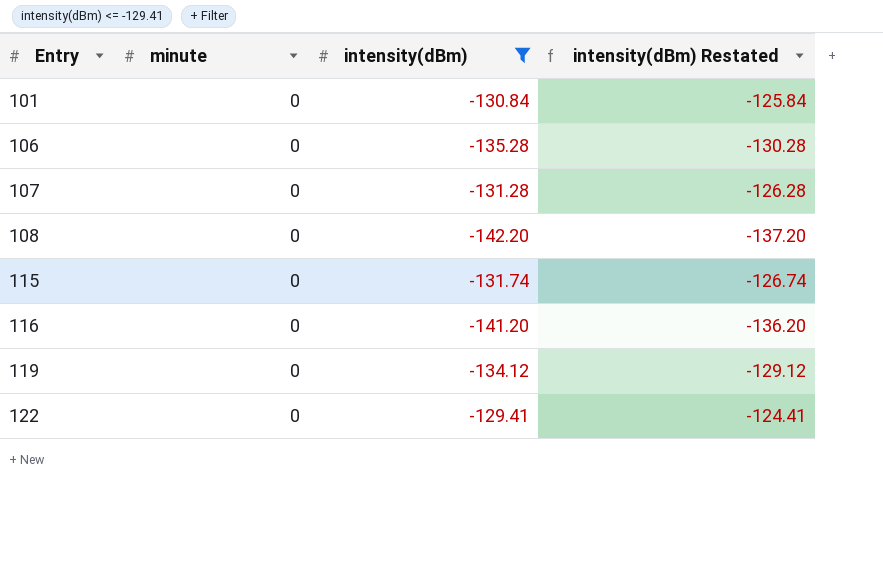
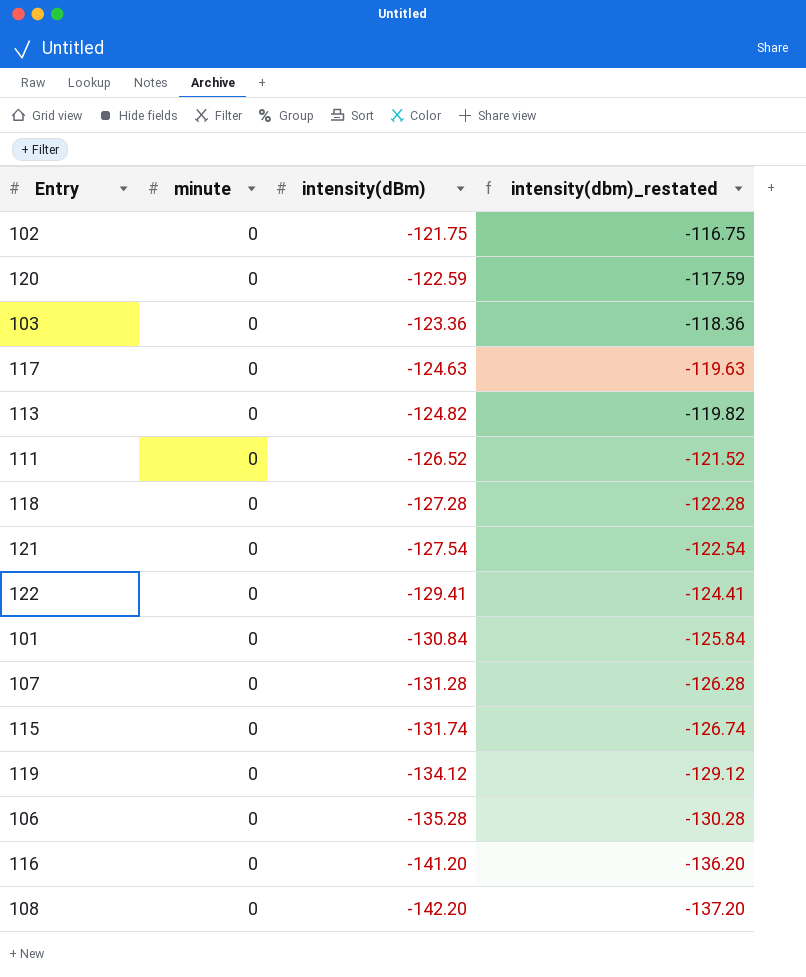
filter: intensity(dBm) <= -129.41 -> none
row order: Entry ascending -> intensity(dBm) descending
column name: intensity(dBm) Restated -> intensity(dbm)_restated

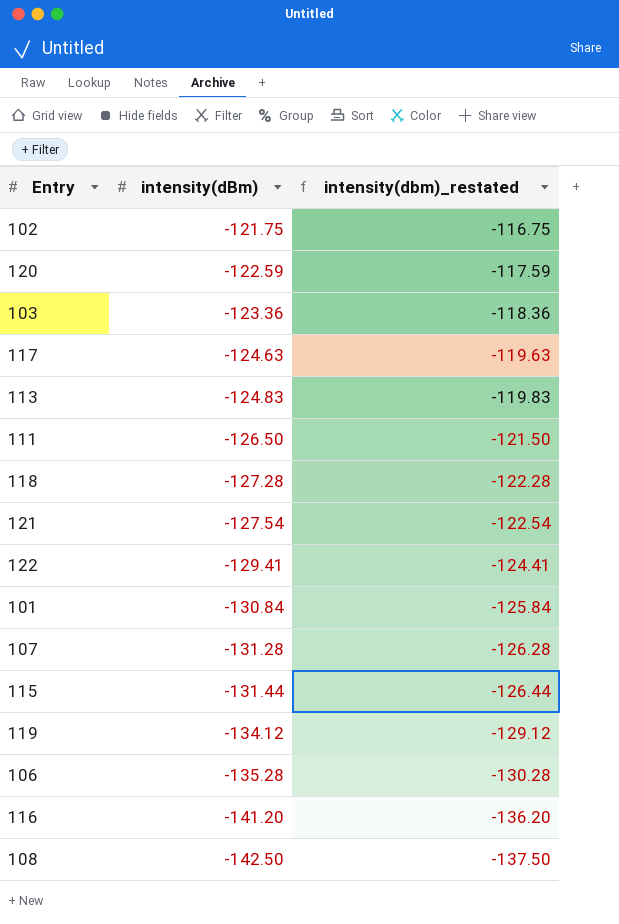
column minute | position: 2 -> none
113 | intensity(dBm): -124.82 -> -124.83
113 | intensity(dbm)_restated: -119.82 -> -119.83
111 | intensity(dBm): -126.52 -> -126.50
111 | intensity(dbm)_restated: -121.52 -> -121.50
115 | intensity(dBm): -131.74 -> -131.44
115 | intensity(dbm)_restated: -126.74 -> -126.44
108 | intensity(dBm): -142.20 -> -142.50
108 | intensity(dbm)_restated: -137.20 -> -137.50

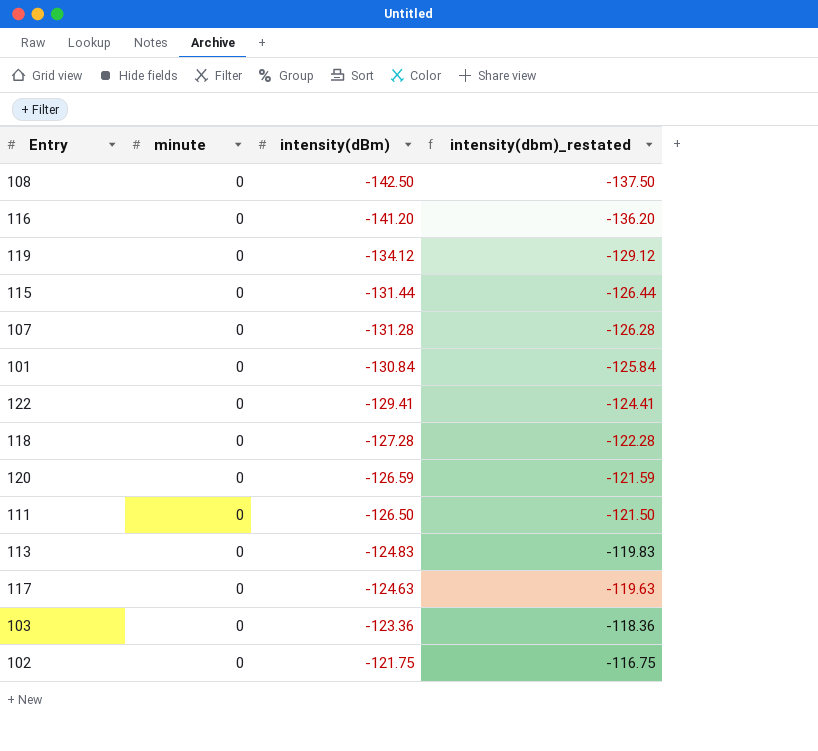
row order: intensity(dBm) descending -> intensity(dBm) ascending
column minute | position: none -> 2
row 121: -127.54 | -122.54 -> none
row 106: -135.28 | -130.28 -> none
120 | intensity(dBm): -122.59 -> -126.59
120 | intensity(dbm)_restated: -117.59 -> -121.59

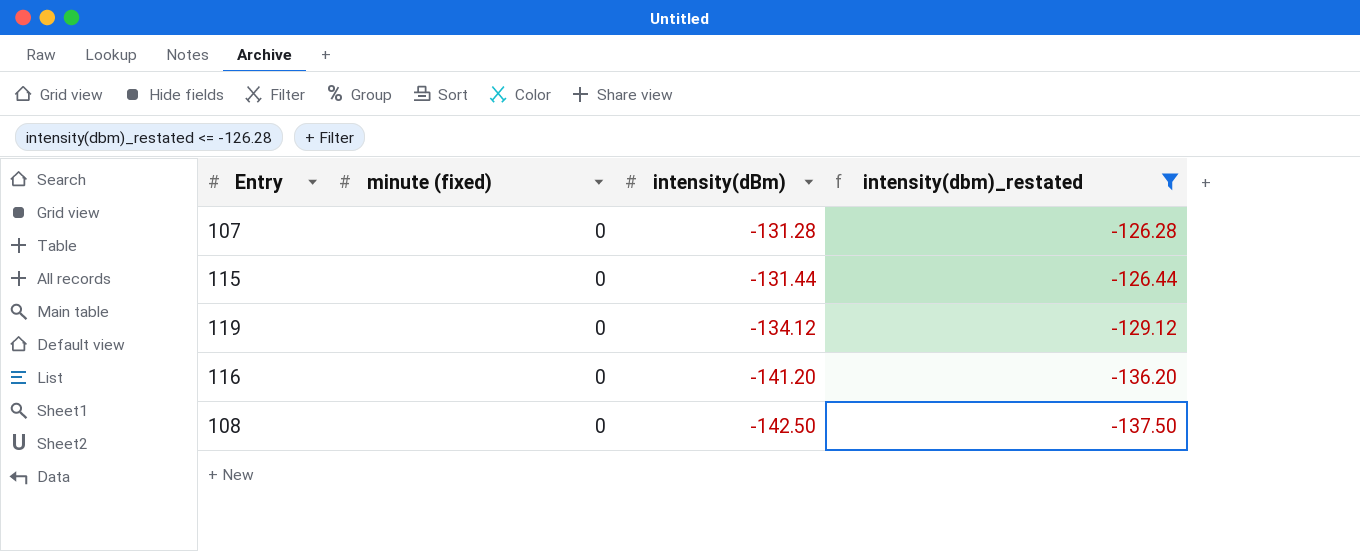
filter: none -> intensity(dbm)_restated <= -126.28
row order: intensity(dBm) ascending -> intensity(dBm) descending
column name: minute -> minute (fixed)

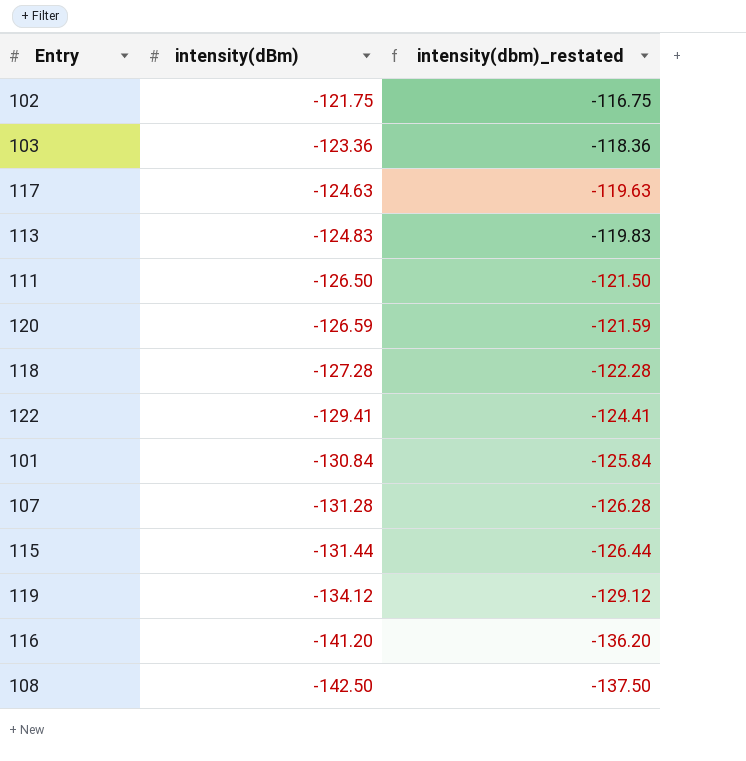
filter: intensity(dbm)_restated <= -126.28 -> none
column minute (fixed) | position: 2 -> none

